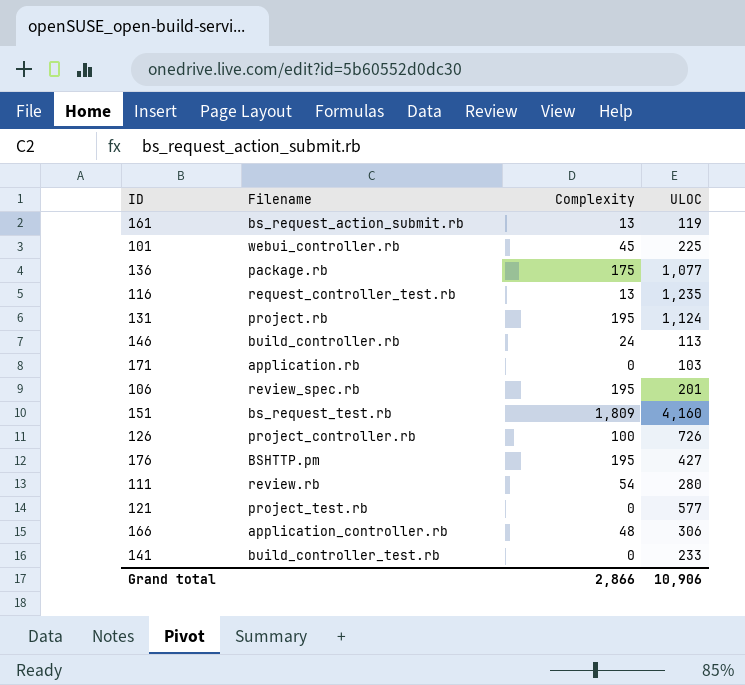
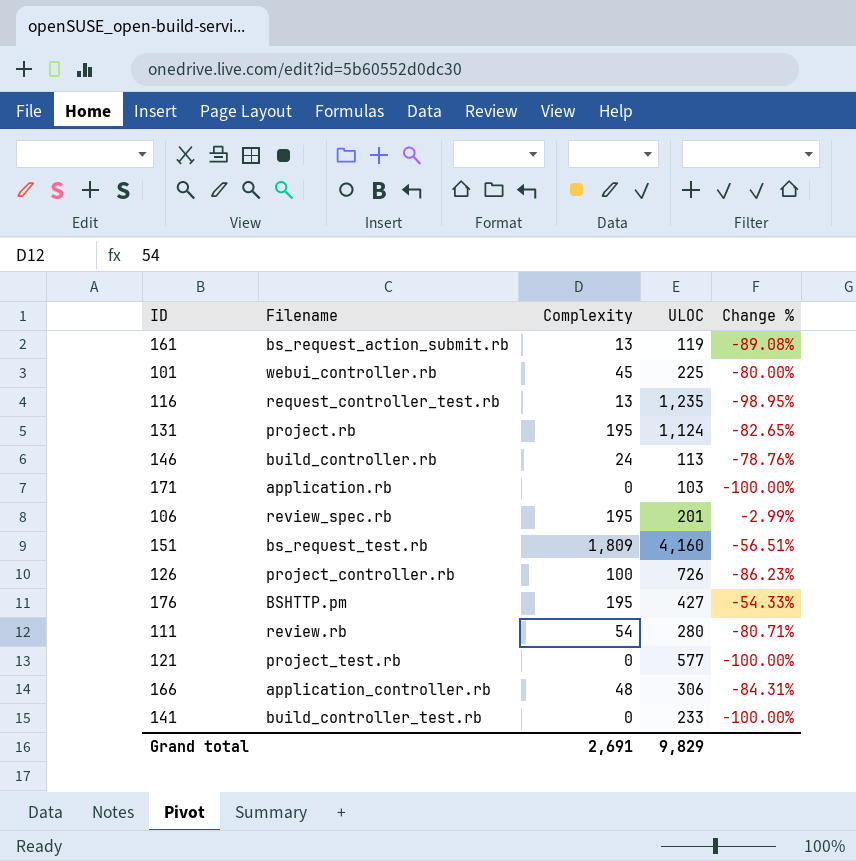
column Change % | formula: none -> ([Complexity] - [ULOC]) / [ULOC]
row 136: package.rb | 175 | 1,077 -> none
Grand total | Complexity: 2,866 -> 2,691
Grand total | ULOC: 10,906 -> 9,829

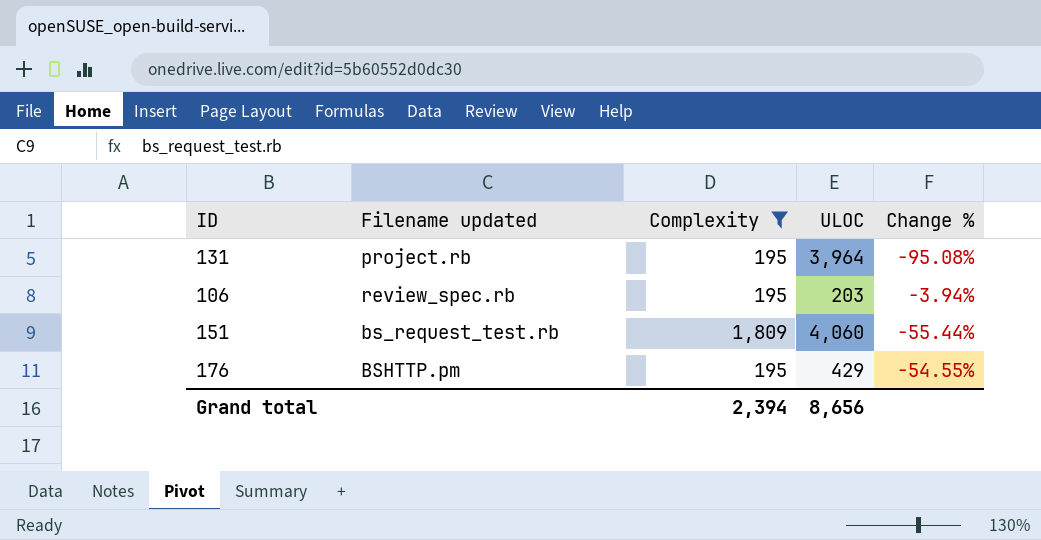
filter: none -> Complexity >= 195
column name: Filename -> Filename updated
131 | ULOC: 1,124 -> 3,964
131 | Change %: -82.65% -> -95.08%
106 | ULOC: 201 -> 203
106 | Change %: -2.99% -> -3.94%
151 | ULOC: 4,160 -> 4,060
151 | Change %: -56.51% -> -55.44%
176 | ULOC: 427 -> 429
176 | Change %: -54.33% -> -54.55%
Grand total | Complexity: 2,691 -> 2,394
Grand total | ULOC: 9,829 -> 8,656

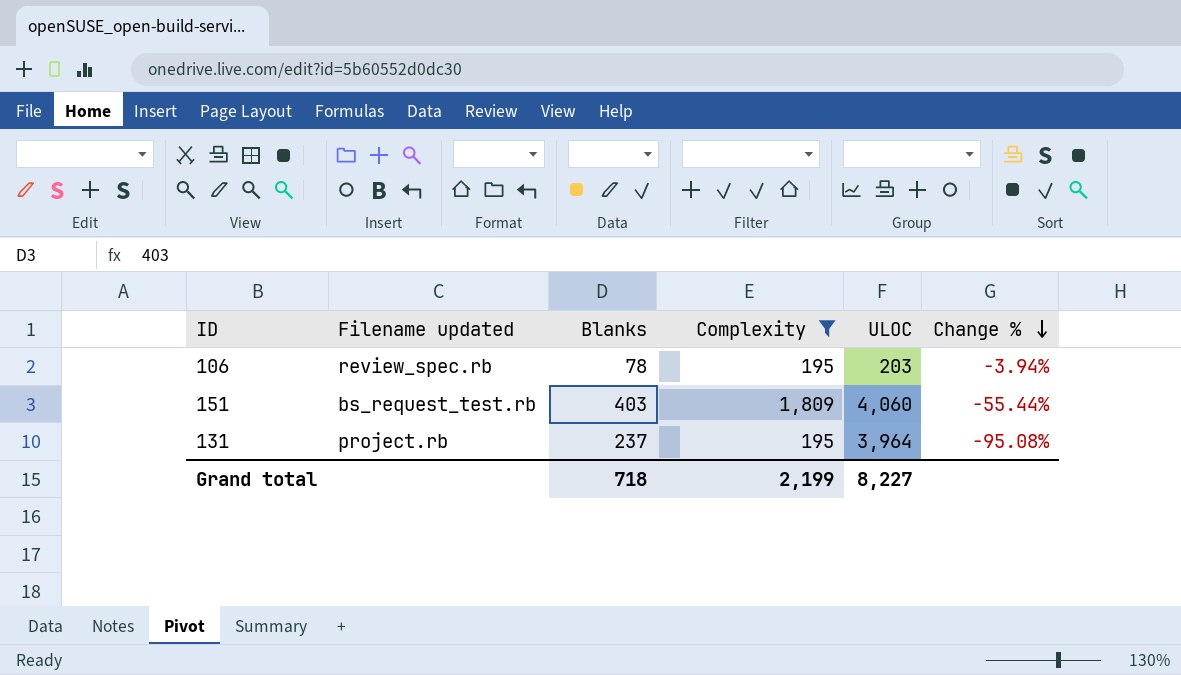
row order: none -> Change % descending
column Blanks | position: none -> 3
row 176: BSHTTP.pm | 195 | 429 | -54.55% -> none
Grand total | Complexity: 2,394 -> 2,199
Grand total | ULOC: 8,656 -> 8,227

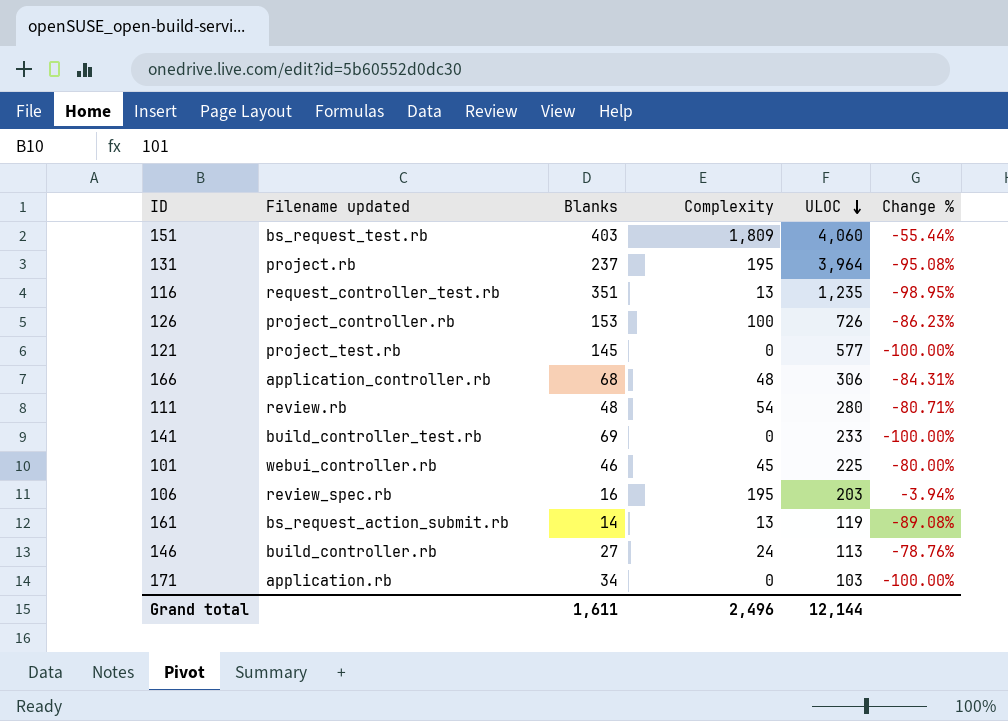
filter: Complexity >= 195 -> none
row order: Change % descending -> ULOC descending
106 | Blanks: 78 -> 16
Grand total | Blanks: 718 -> 1,611
Grand total | Complexity: 2,199 -> 2,496
Grand total | ULOC: 8,227 -> 12,144

